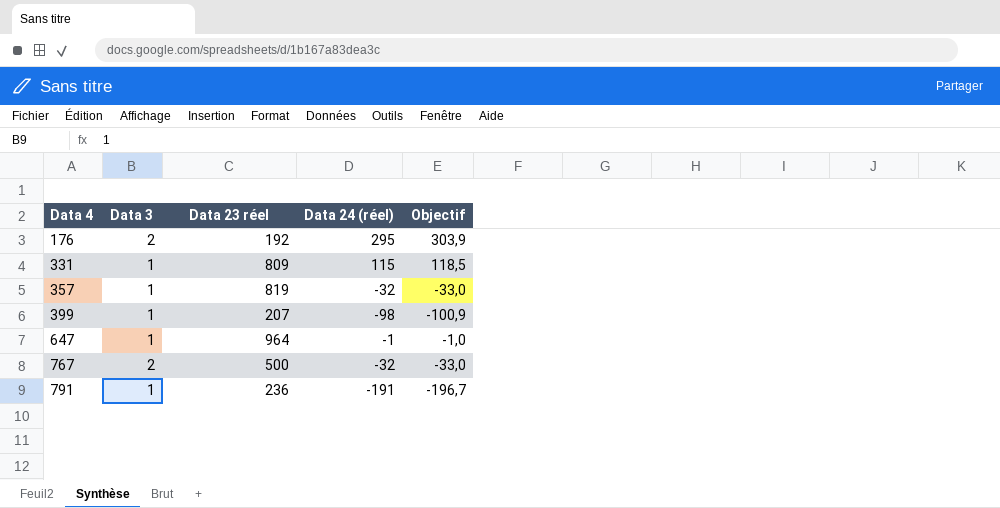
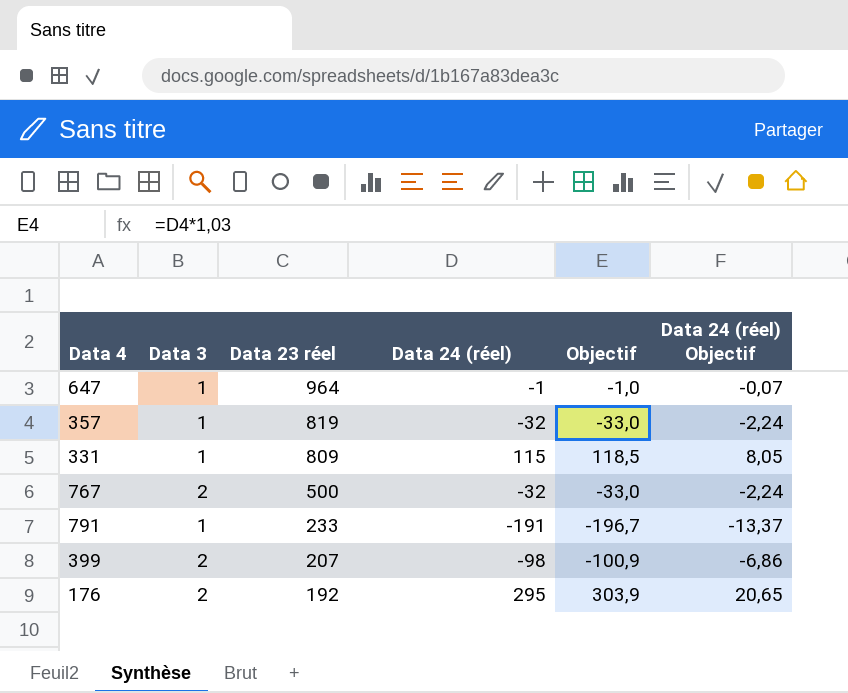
row order: Data 4 ascending -> Data 23 réel descending
column Data 24 (réel) Objectif | formula: none -> [Data 24 (réel)] * 0,07
791 | Data 23 réel: 236 -> 233
399 | Data 3: 1 -> 2

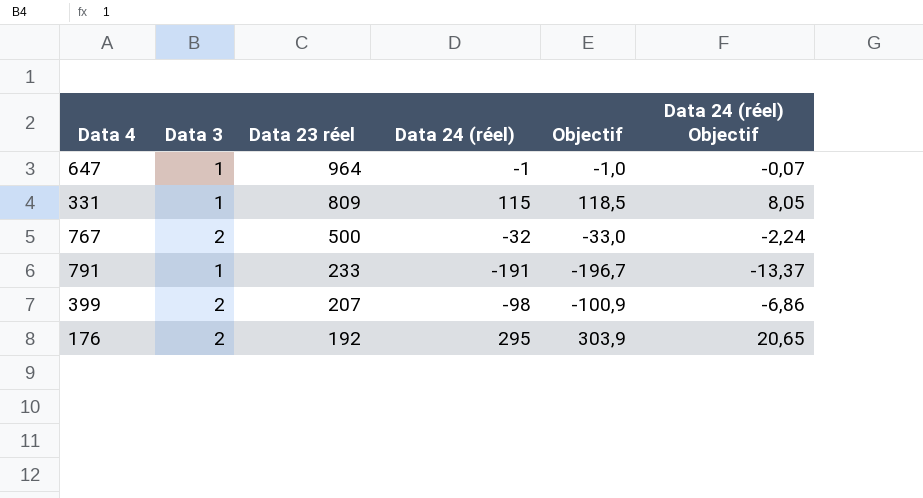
row 357: 1 | 819 | -32 | -33,0 | -2,24 -> none

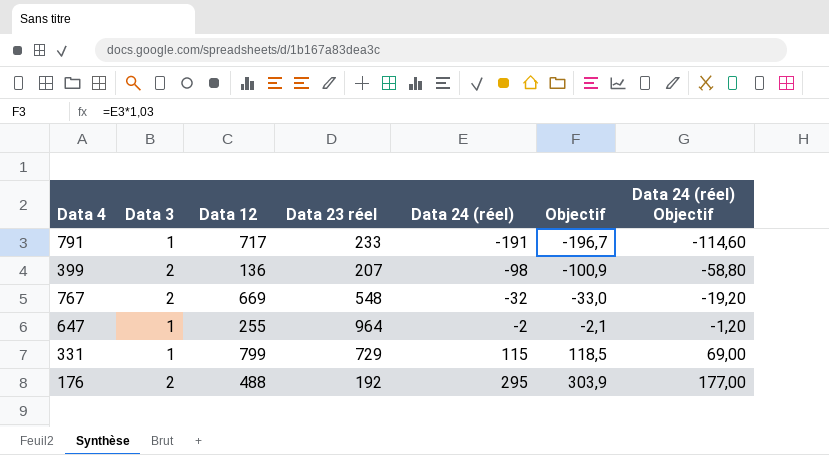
row order: Data 23 réel descending -> Data 24 (réel) ascending
column Data 12 | position: none -> 3
column Data 24 (réel) Objectif | formula: [Data 24 (réel)] * 0,07 -> [Data 24 (réel)] * 0,6
767 | Data 23 réel: 500 -> 548
647 | Data 24 (réel): -1 -> -2
647 | Objectif: -1,0 -> -2,1
331 | Data 23 réel: 809 -> 729

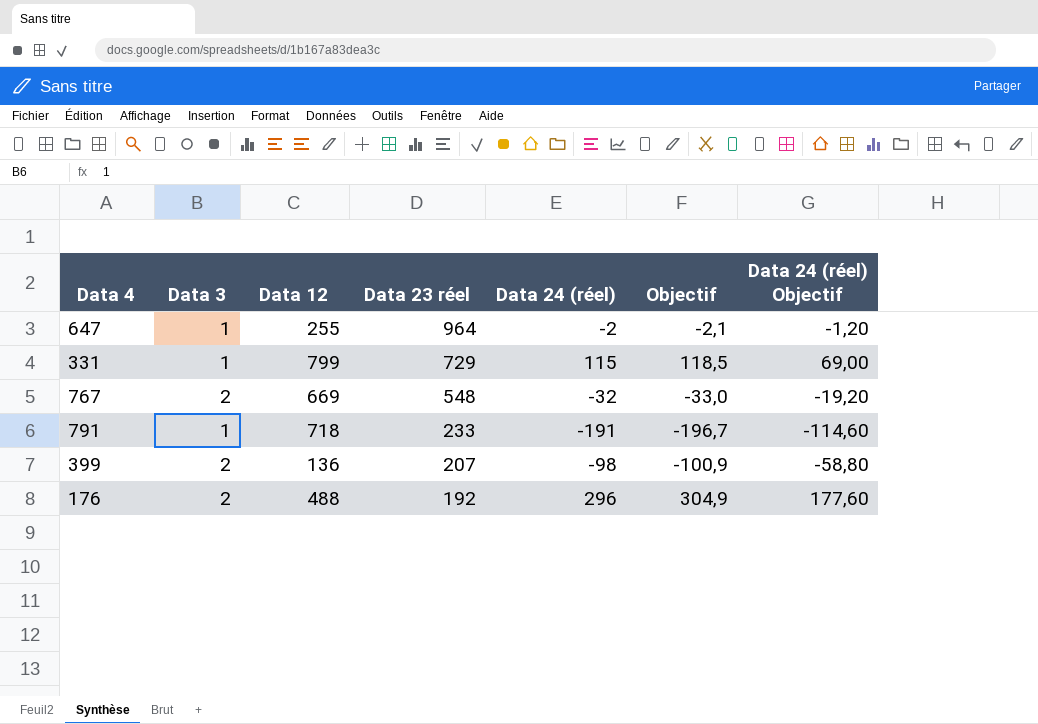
row order: Data 24 (réel) ascending -> Data 23 réel descending
791 | Data 12: 717 -> 718
176 | Data 24 (réel): 295 -> 296
176 | Objectif: 303,9 -> 304,9
176 | Data 24 (réel) Objectif: 177,00 -> 177,60

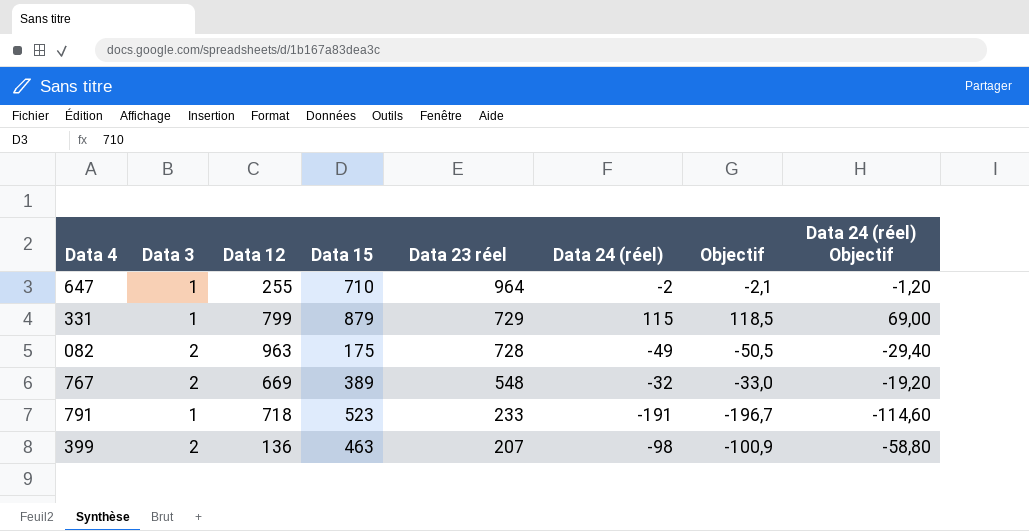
column Data 15 | position: none -> 4
row 176: 2 | 488 | 192 | 296 | 304,9 | 177,60 -> none
row 082: none -> 2 | 963 | 175 | 728 | -49 | -50,5 | -29,40

